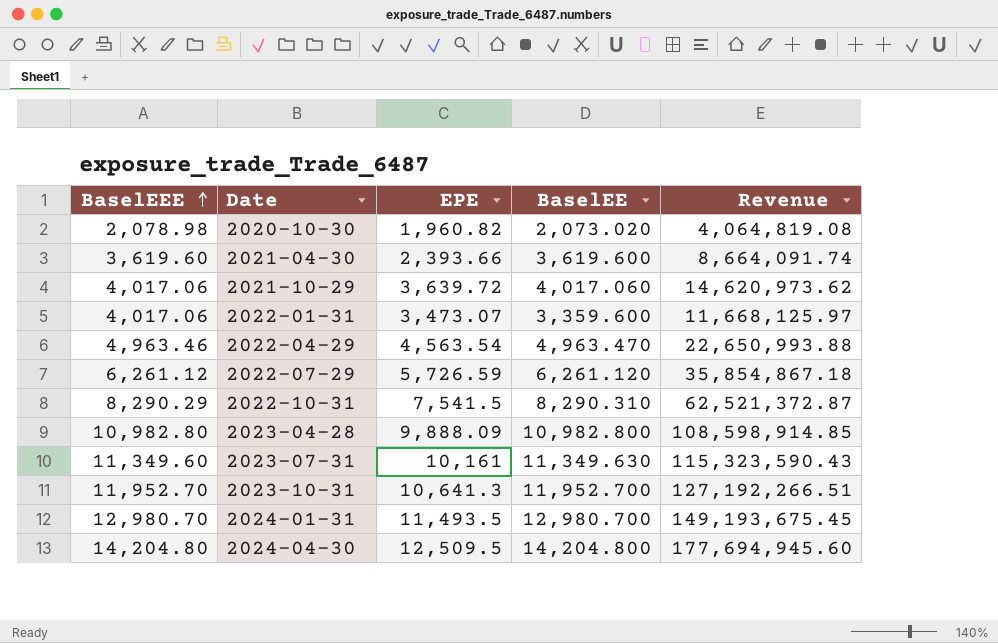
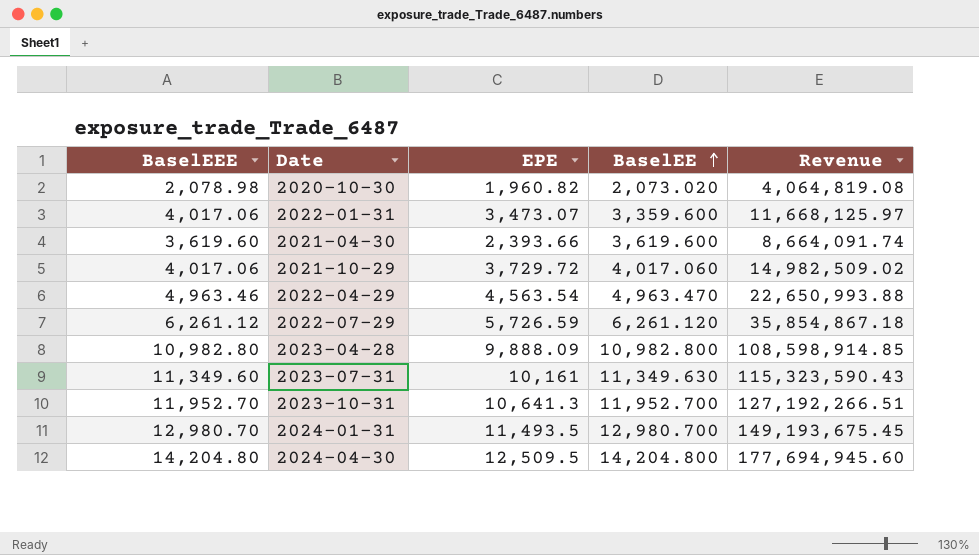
row order: BaselEEE ascending -> BaselEE ascending
row 2022-10-31: 8,290.29 | 7,541.5 | 8,290.310 | 62,521,372.87 -> none
2021-10-29 | EPE: 3,639.72 -> 3,729.72
2021-10-29 | Revenue: 14,620,973.62 -> 14,982,509.02

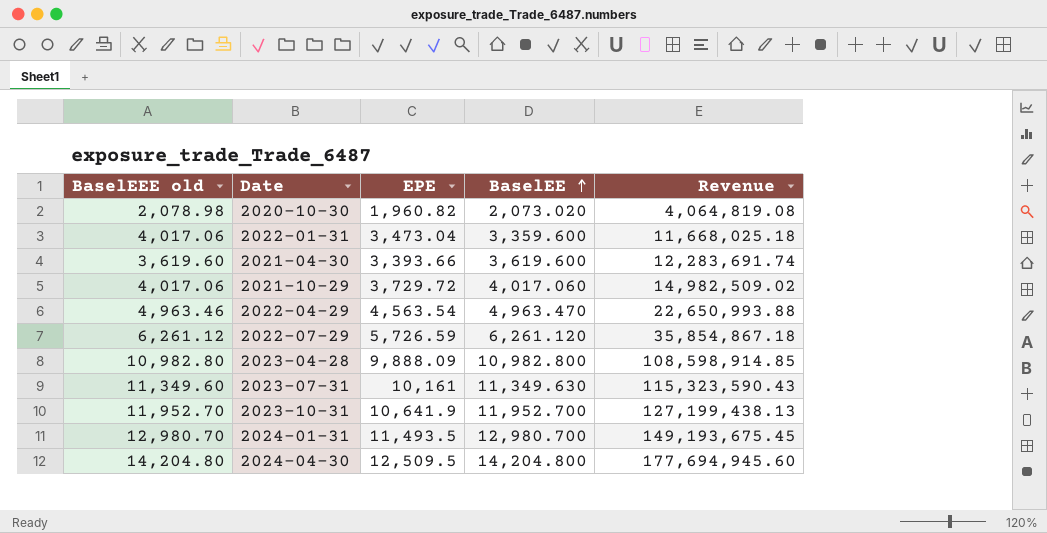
column name: BaselEEE -> BaselEEE old
2022-01-31 | EPE: 3,473.07 -> 3,473.04
2022-01-31 | Revenue: 11,668,125.97 -> 11,668,025.18
2021-04-30 | EPE: 2,393.66 -> 3,393.66
2021-04-30 | Revenue: 8,664,091.74 -> 12,283,691.74
2023-10-31 | EPE: 10,641.3 -> 10,641.9
2023-10-31 | Revenue: 127,192,266.51 -> 127,199,438.13

